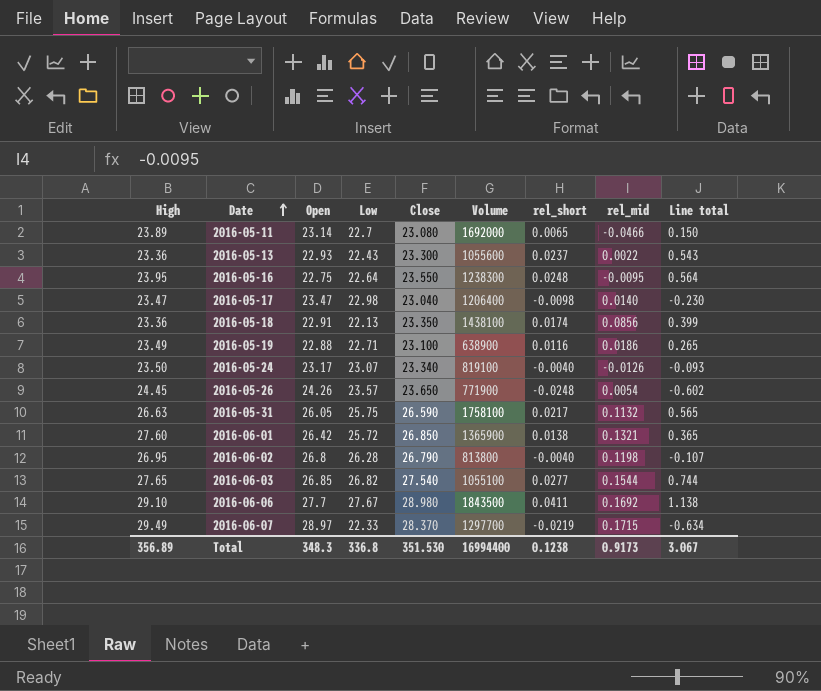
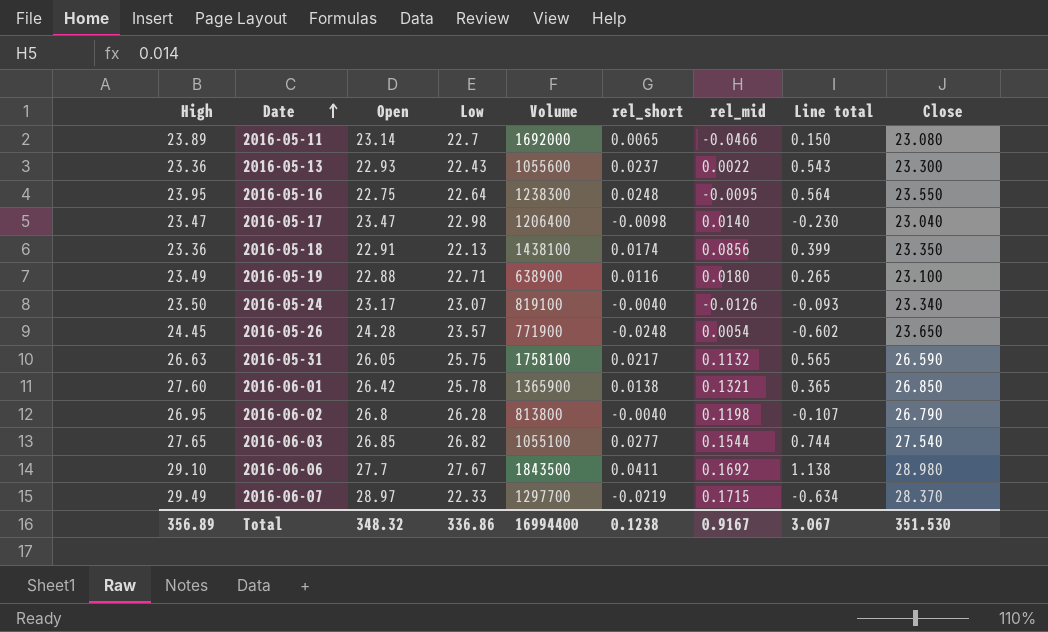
column Close | position: 5 -> 9
2016-05-19 | rel_mid: 0.0186 -> 0.0180
2016-05-26 | Open: 24.26 -> 24.28
2016-06-01 | Low: 25.72 -> 25.78
Total | Open: 348.3 -> 348.32
Total | Low: 336.8 -> 336.86
Total | rel_mid: 0.9173 -> 0.9167

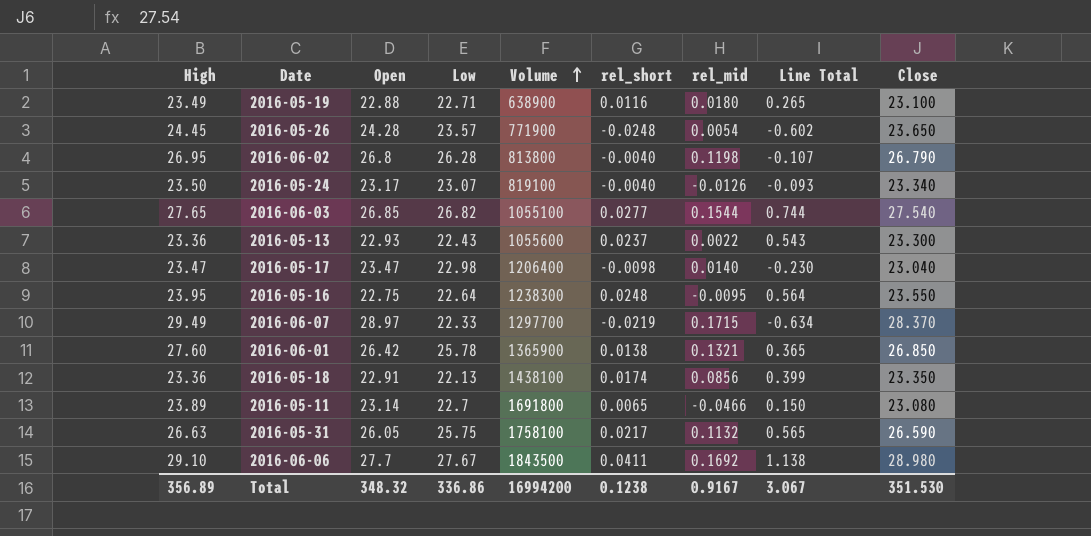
row order: Date ascending -> Volume ascending
column name: Line total -> Line Total
2016-05-11 | Volume: 1692000 -> 1691800
Total | Volume: 16994400 -> 16994200

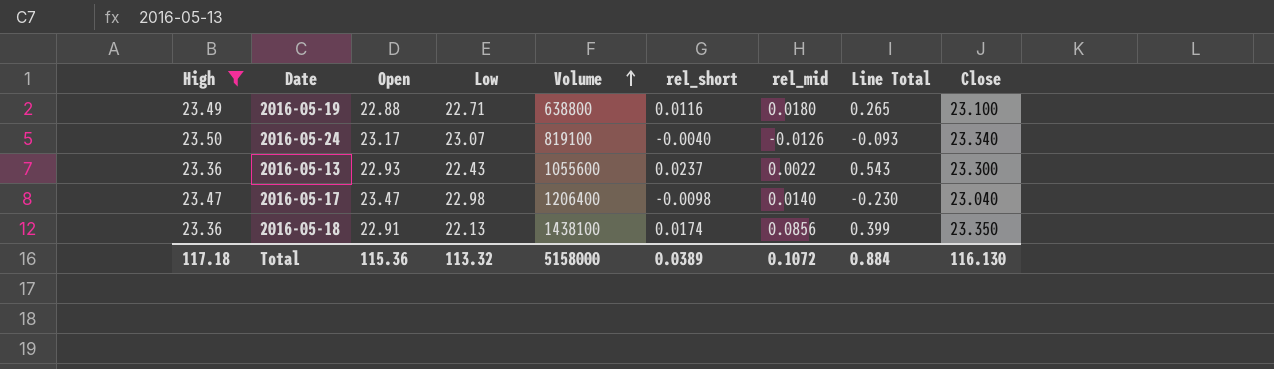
filter: none -> High <= 23.50
2016-05-19 | Volume: 638900 -> 638800
Total | High: 356.89 -> 117.18
Total | Open: 348.32 -> 115.36
Total | Low: 336.86 -> 113.32
Total | Volume: 16994200 -> 5158000
Total | rel_short: 0.1238 -> 0.0389
Total | rel_mid: 0.9167 -> 0.1072
Total | Line Total: 3.067 -> 0.884
Total | Close: 351.530 -> 116.130

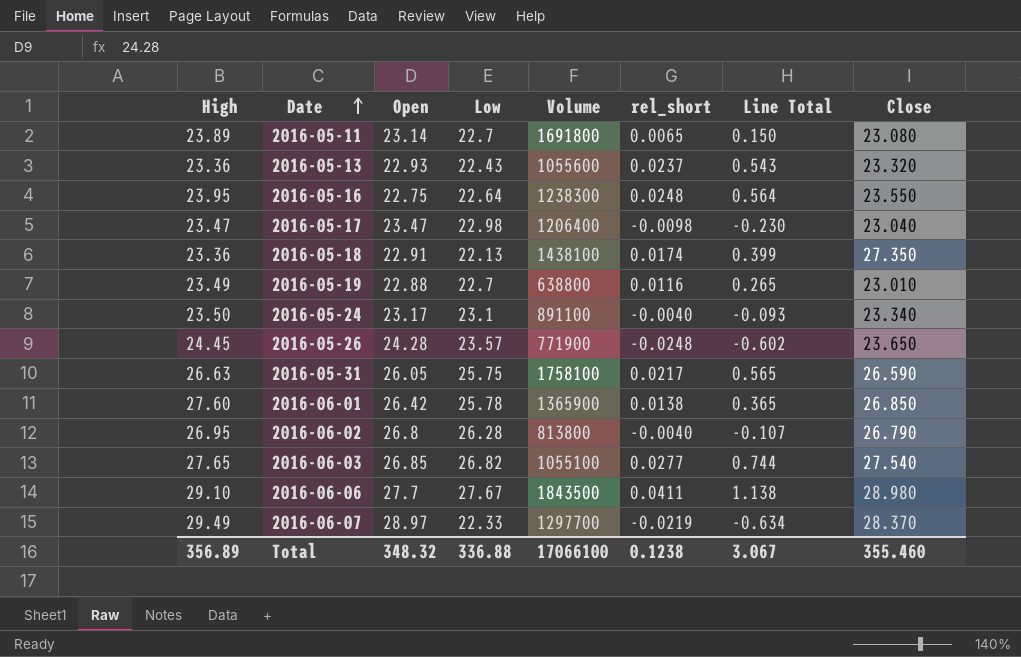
filter: High <= 23.50 -> none
row order: Volume ascending -> Date ascending
column rel_mid | position: 7 -> none
2016-05-13 | Close: 23.300 -> 23.320
2016-05-18 | Close: 23.350 -> 27.350
2016-05-19 | Low: 22.71 -> 22.7
2016-05-19 | Close: 23.100 -> 23.010
2016-05-24 | Low: 23.07 -> 23.1
2016-05-24 | Volume: 819100 -> 891100
Total | High: 117.18 -> 356.89
Total | Open: 115.36 -> 348.32
Total | Low: 113.32 -> 336.88
Total | Volume: 5158000 -> 17066100
Total | rel_short: 0.0389 -> 0.1238
Total | Line Total: 0.884 -> 3.067
Total | Close: 116.130 -> 355.460

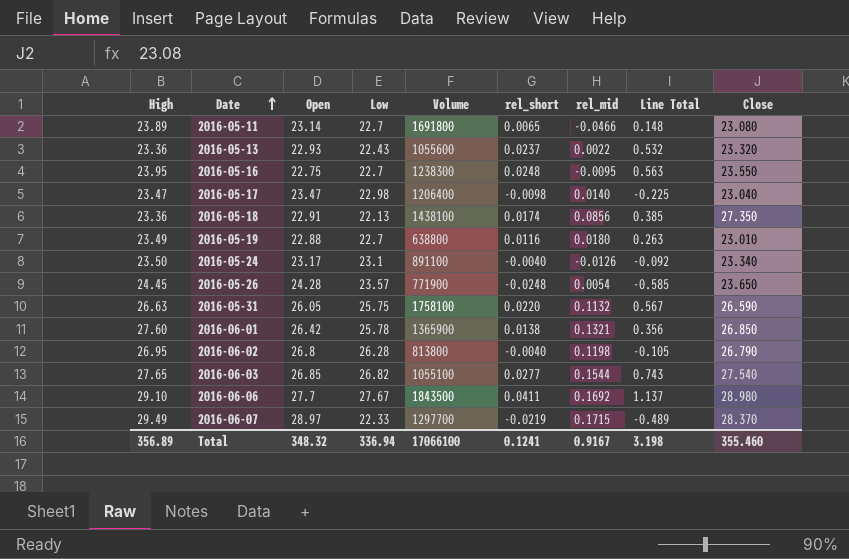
column rel_mid | position: none -> 7
column Line Total | formula: [Open] * [rel_short] -> [Low] * [rel_short]
2016-05-16 | Low: 22.64 -> 22.7
2016-05-31 | rel_short: 0.0217 -> 0.0220
Total | Low: 336.88 -> 336.94
Total | rel_short: 0.1238 -> 0.1241
Total | Line Total: 3.067 -> 3.198

